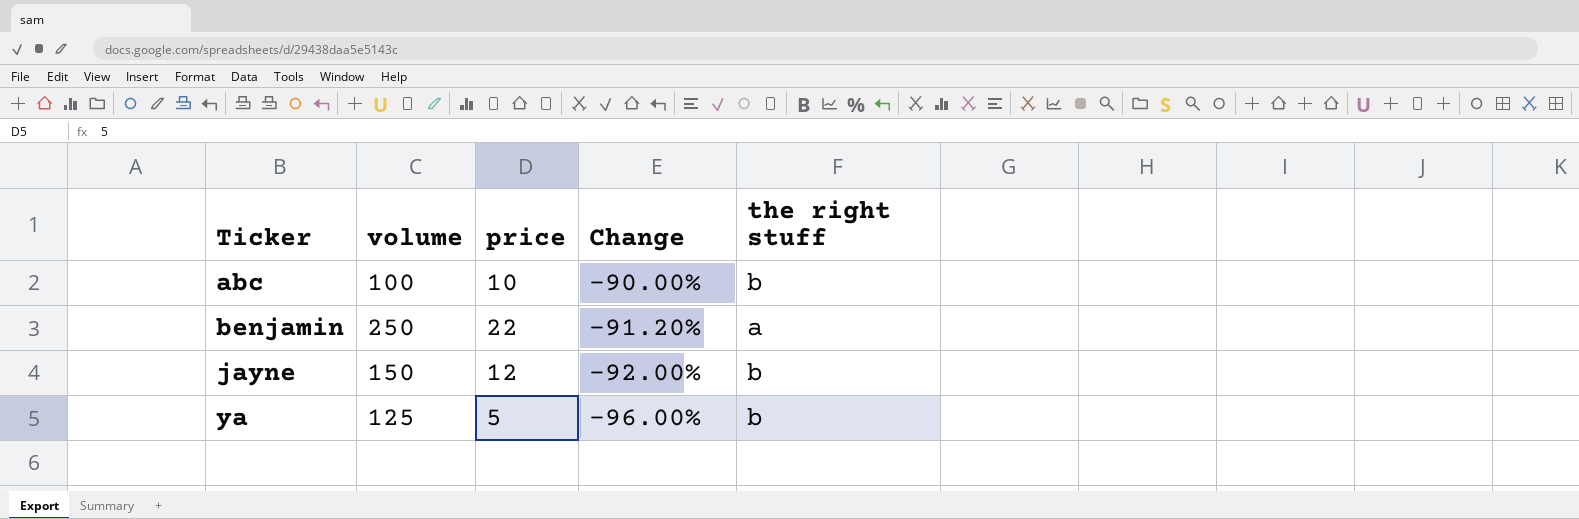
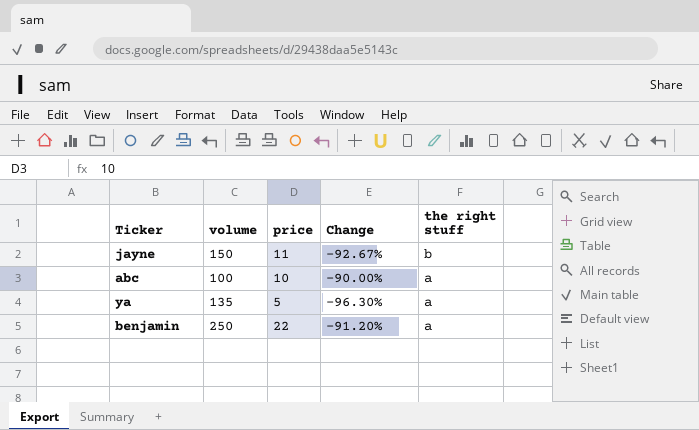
row order: Ticker ascending -> the right stuff descending
jayne | price: 12 -> 11
jayne | Change: -92.00% -> -92.67%
abc | the right stuff: b -> a
ya | volume: 125 -> 135
ya | Change: -96.00% -> -96.30%
ya | the right stuff: b -> a

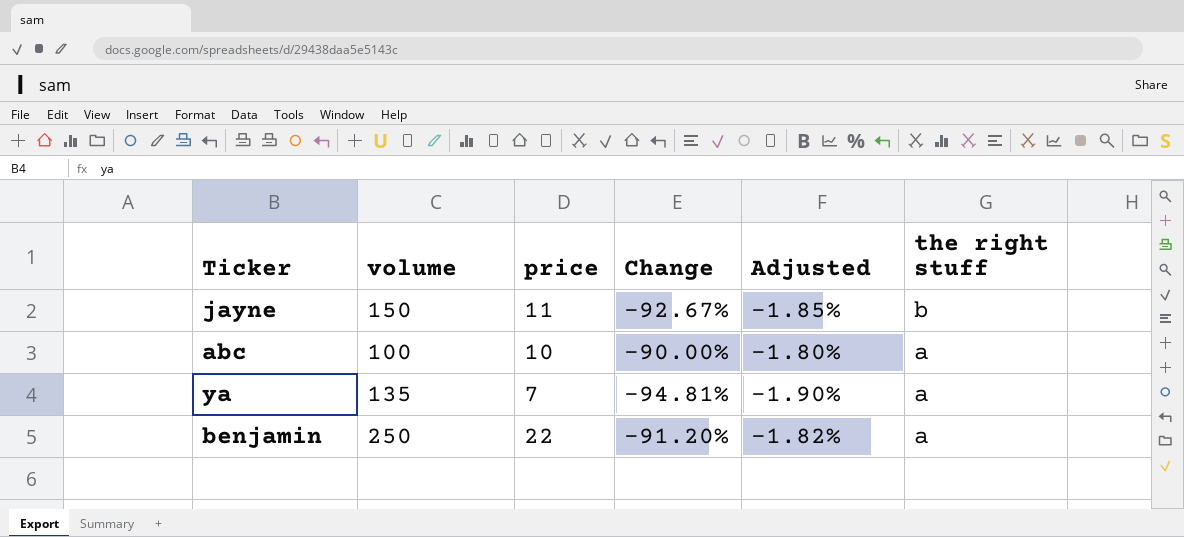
column Adjusted | formula: none -> [Change] * 0.02
ya | price: 5 -> 7
ya | Change: -96.30% -> -94.81%

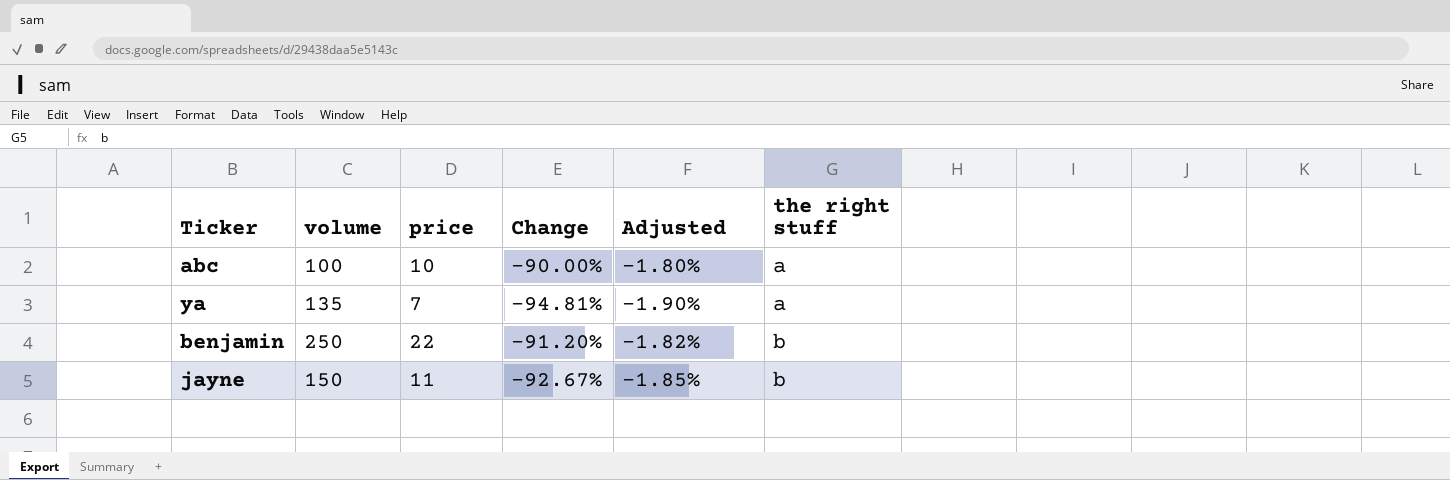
row order: the right stuff descending -> the right stuff ascending
benjamin | the right stuff: a -> b

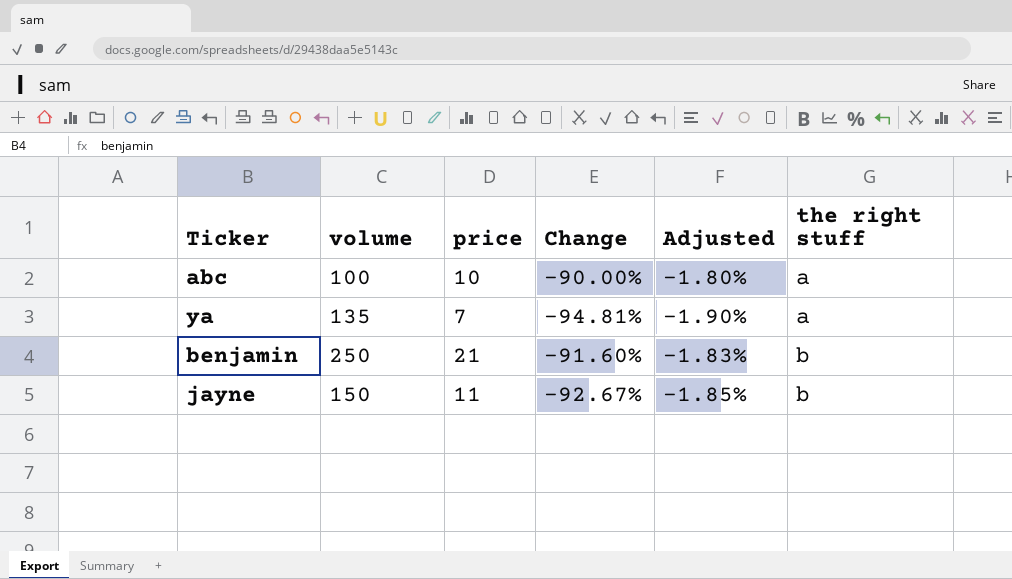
benjamin | price: 22 -> 21
benjamin | Change: -91.20% -> -91.60%
benjamin | Adjusted: -1.82% -> -1.83%

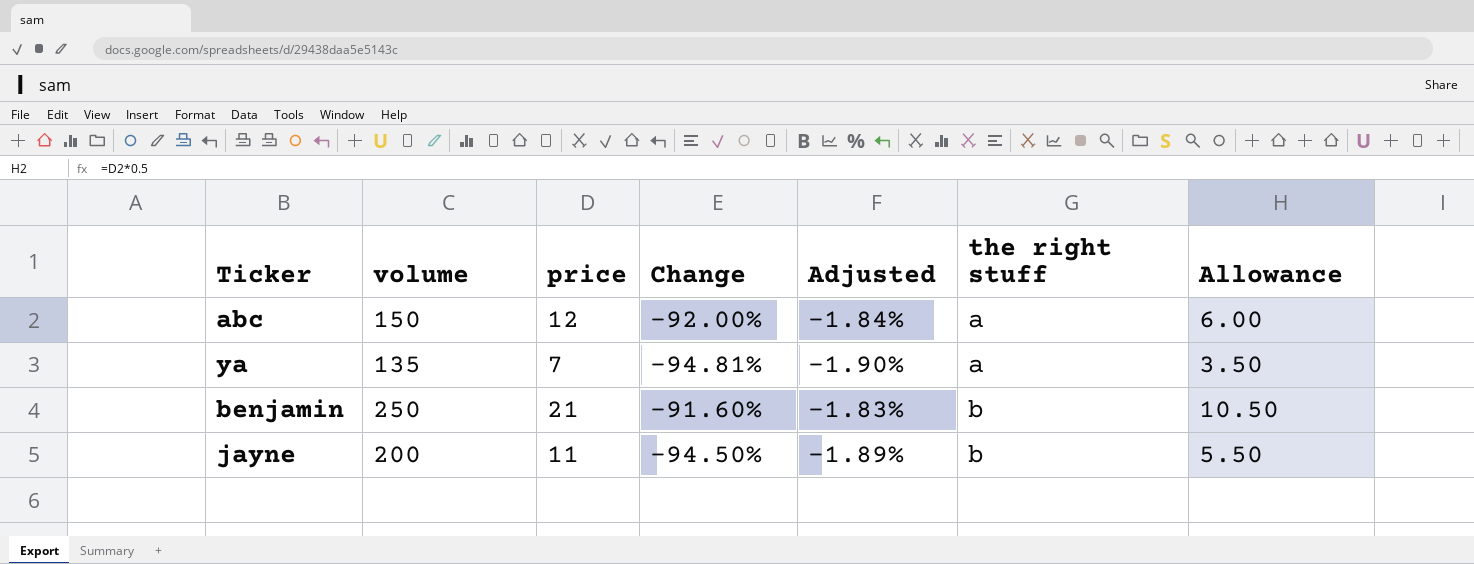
column Allowance | formula: none -> [price] * 0.5
abc | volume: 100 -> 150
abc | price: 10 -> 12
abc | Change: -90.00% -> -92.00%
abc | Adjusted: -1.80% -> -1.84%
jayne | volume: 150 -> 200
jayne | Change: -92.67% -> -94.50%
jayne | Adjusted: -1.85% -> -1.89%

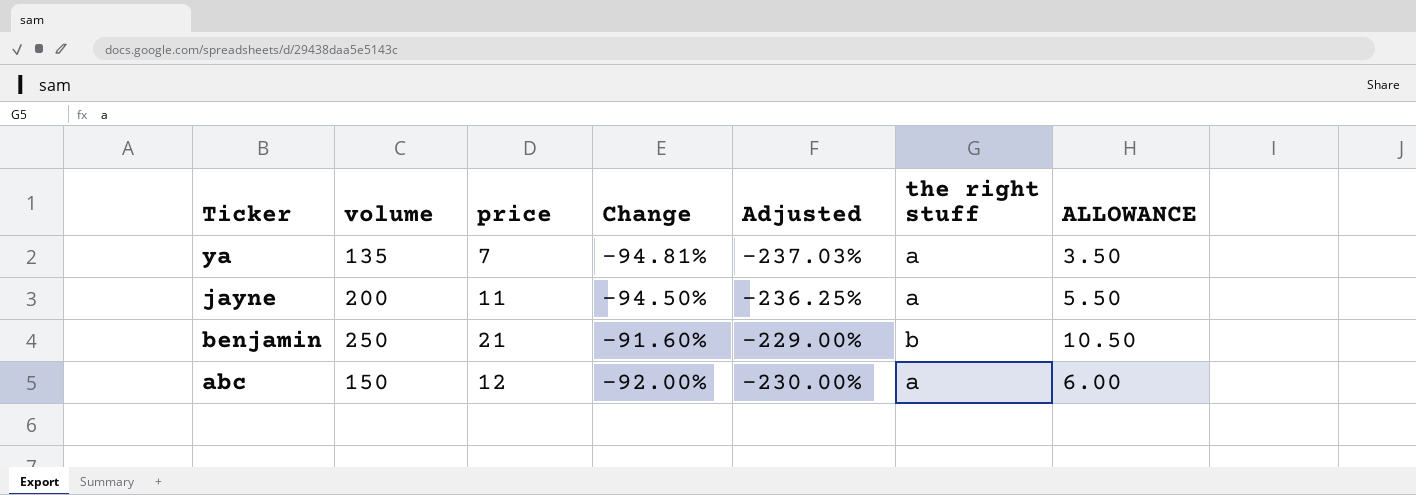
row order: the right stuff ascending -> Ticker descending
column Adjusted | formula: [Change] * 0.02 -> [Change] * 2.5
column name: Allowance -> ALLOWANCE
jayne | the right stuff: b -> a

